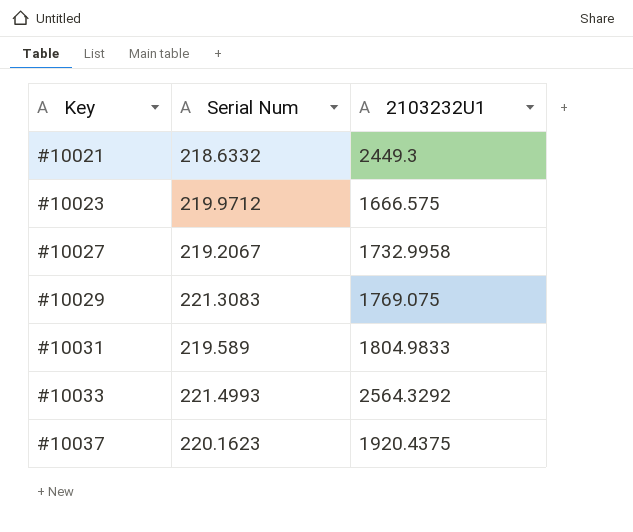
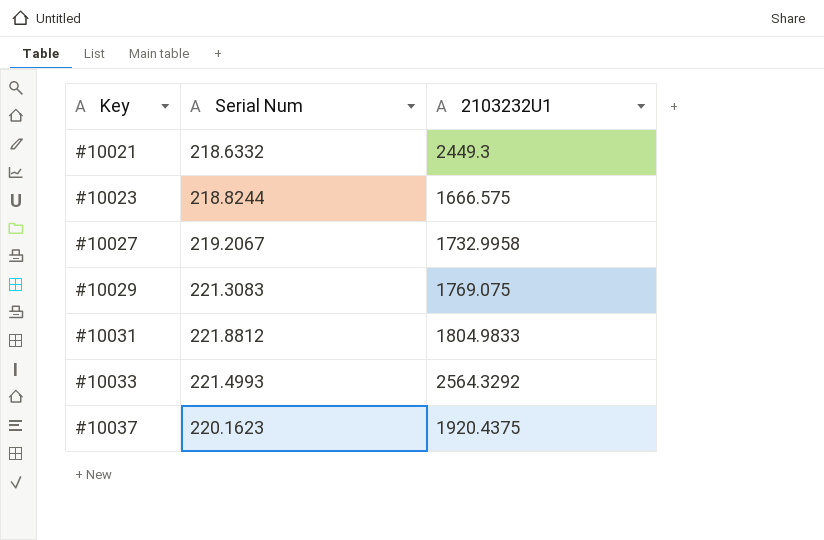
#10023 | Serial Num: 219.9712 -> 218.8244
#10031 | Serial Num: 219.589 -> 221.8812

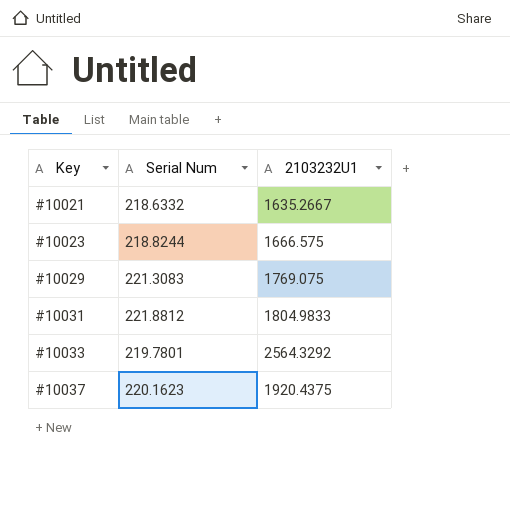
row #10027: 219.2067 | 1732.9958 -> none
#10021 | 2103232U1: 2449.3 -> 1635.2667
#10033 | Serial Num: 221.4993 -> 219.7801

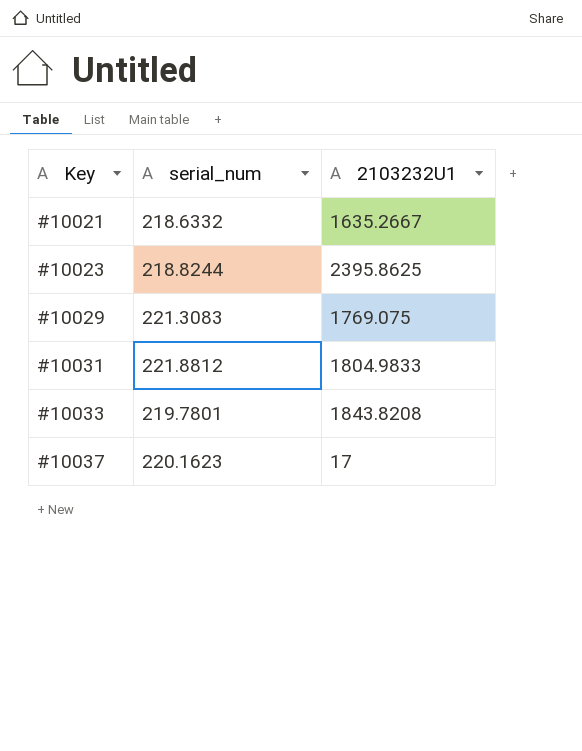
column name: Serial Num -> serial_num
#10023 | 2103232U1: 1666.575 -> 2395.8625
#10033 | 2103232U1: 2564.3292 -> 1843.8208
#10037 | 2103232U1: 1920.4375 -> 17

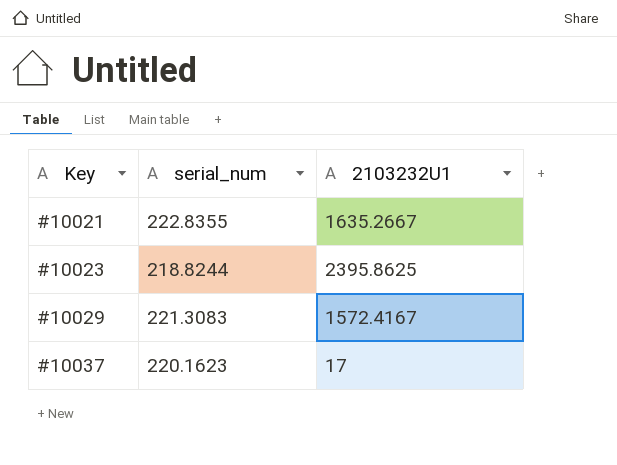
row #10031: 221.8812 | 1804.9833 -> none
row #10033: 219.7801 | 1843.8208 -> none
#10021 | serial_num: 218.6332 -> 222.8355
#10029 | 2103232U1: 1769.075 -> 1572.4167

